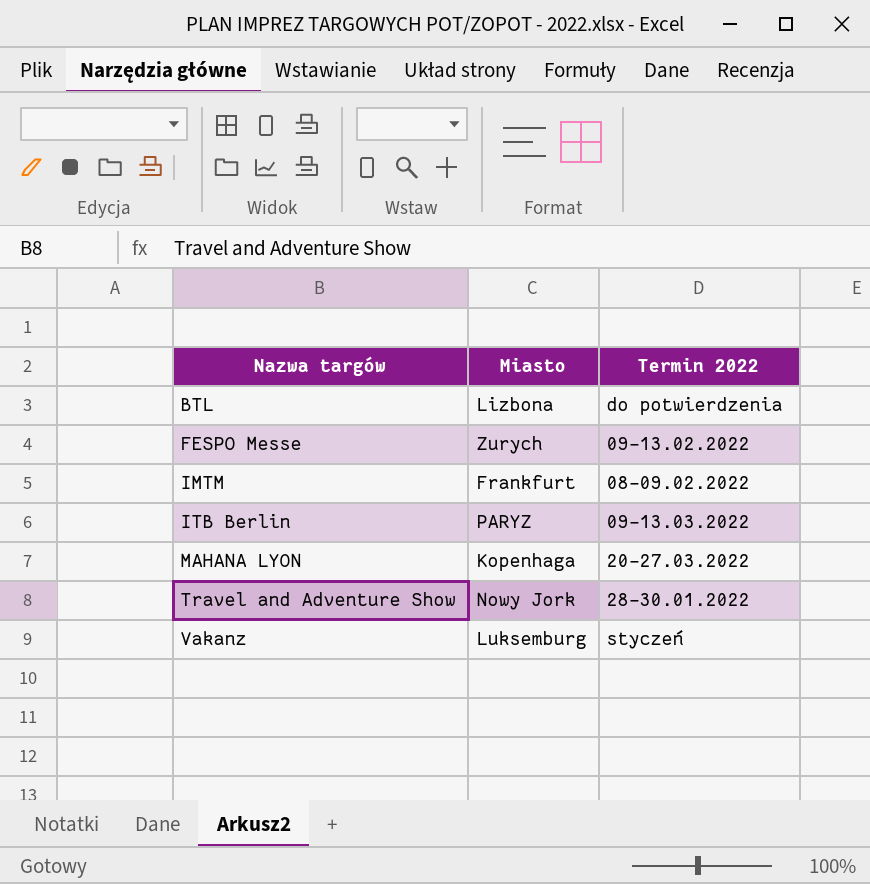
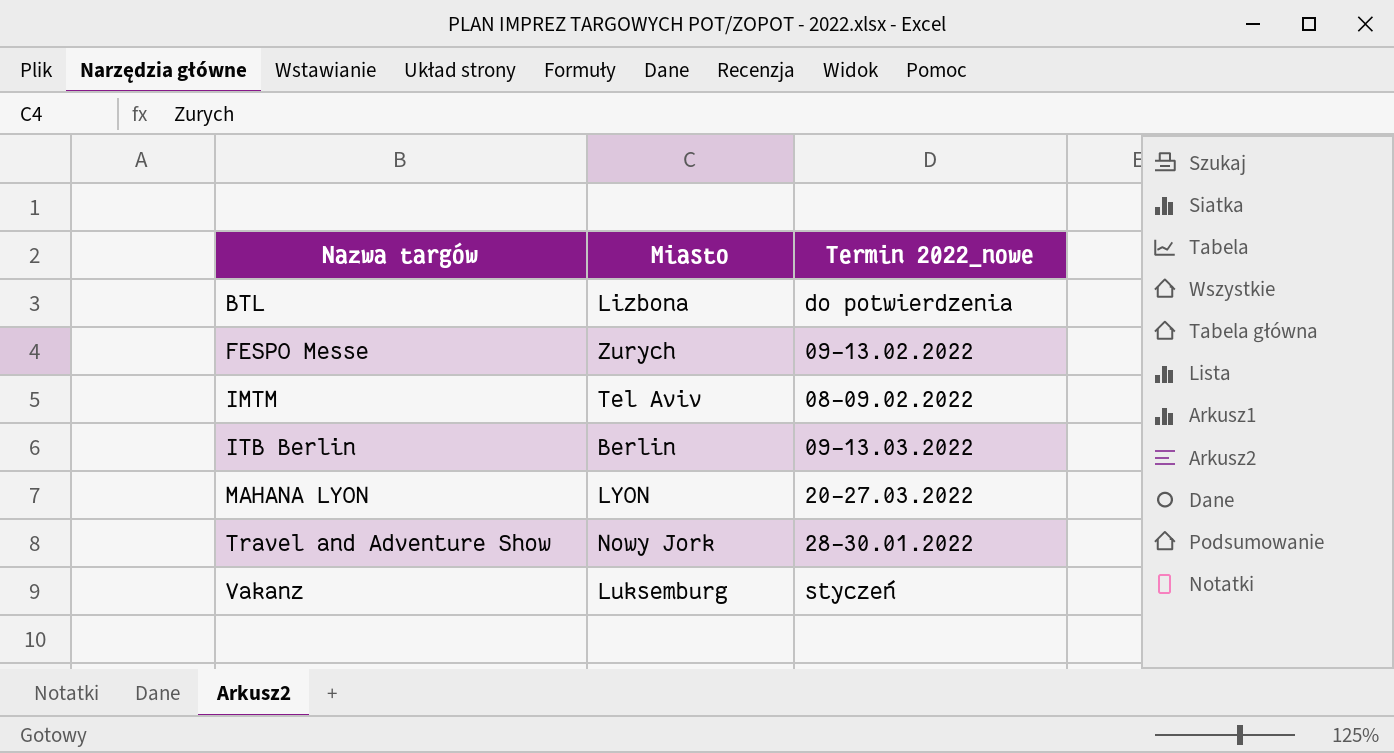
column name: Termin 2022 -> Termin 2022_nowe
IMTM | Miasto: Frankfurt -> Tel Aviv
ITB Berlin | Miasto: PARYZ -> Berlin
MAHANA LYON | Miasto: Kopenhaga -> LYON

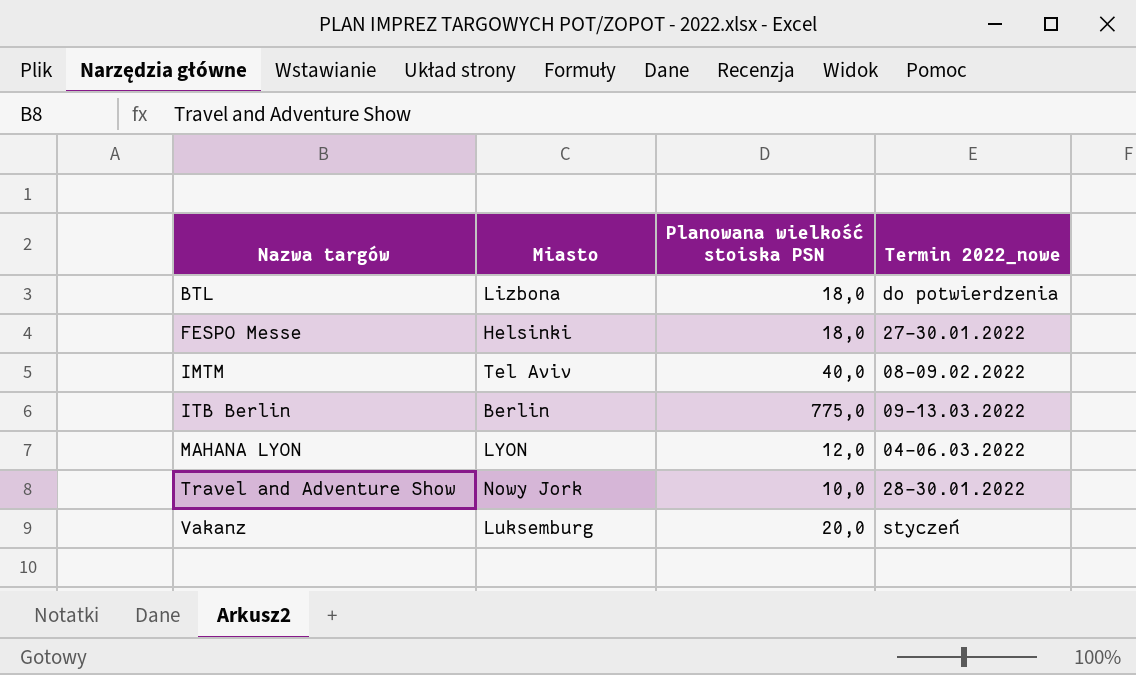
column Planowana wielkość stoiska PSN | position: none -> 3
FESPO Messe | Miasto: Zurych -> Helsinki
FESPO Messe | Termin 2022_nowe: 09-13.02.2022 -> 27-30.01.2022
MAHANA LYON | Termin 2022_nowe: 20-27.03.2022 -> 04-06.03.2022

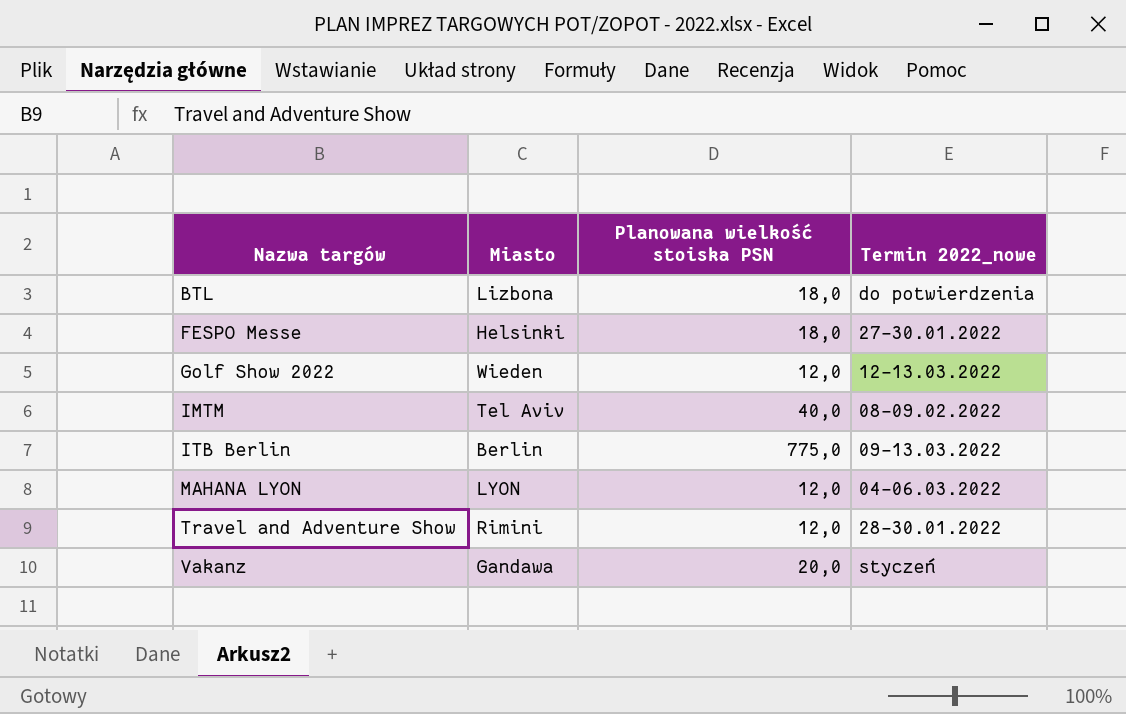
row Golf Show 2022: none -> Wieden | 12,0 | 12-13.03.2022
Travel and Adventure Show | Miasto: Nowy Jork -> Rimini
Travel and Adventure Show | Planowana wielkość stoiska PSN: 10,0 -> 12,0
Vakanz | Miasto: Luksemburg -> Gandawa

